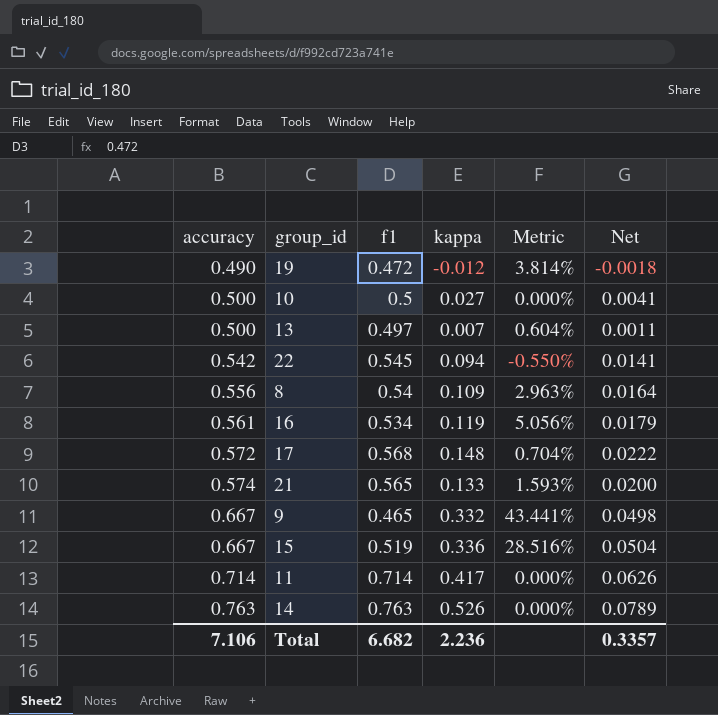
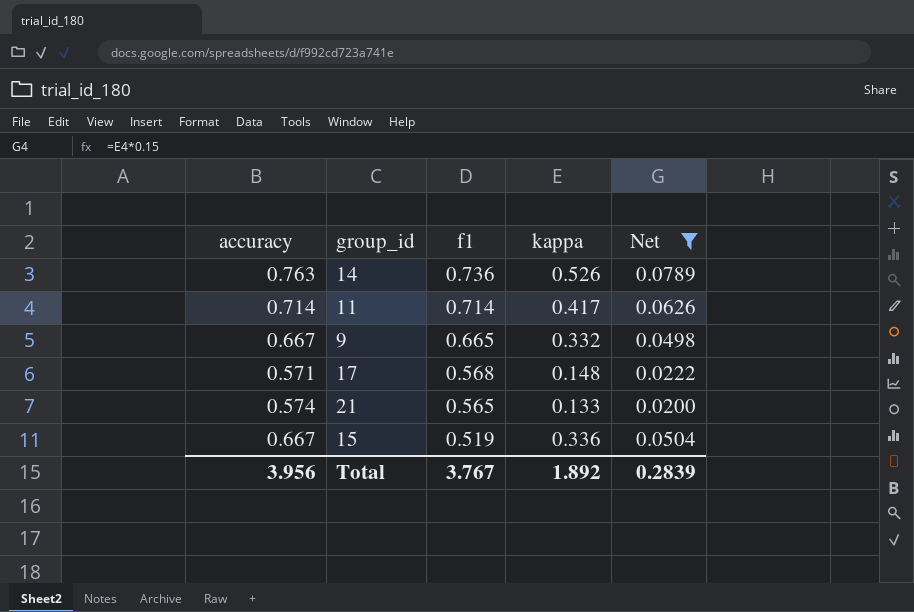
filter: none -> Net >= 0.0200
row order: accuracy ascending -> f1 descending
column Metric | formula: ([accuracy] - [f1]) / [f1] -> none
14 | f1: 0.763 -> 0.736
9 | f1: 0.465 -> 0.665
17 | accuracy: 0.572 -> 0.571
Total | accuracy: 7.106 -> 3.956
Total | f1: 6.682 -> 3.767
Total | kappa: 2.236 -> 1.892
Total | Net: 0.3357 -> 0.2839

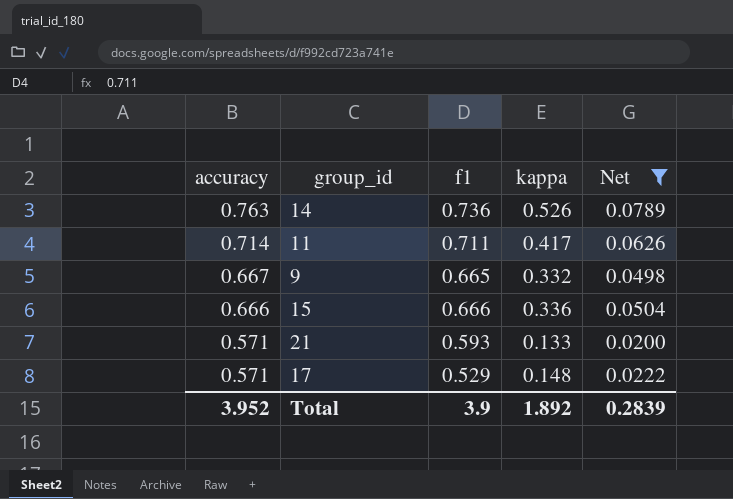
row order: f1 descending -> accuracy descending
11 | f1: 0.714 -> 0.711
15 | accuracy: 0.667 -> 0.666
15 | f1: 0.519 -> 0.666
21 | accuracy: 0.574 -> 0.571
21 | f1: 0.565 -> 0.593
17 | f1: 0.568 -> 0.529
Total | accuracy: 3.956 -> 3.952
Total | f1: 3.767 -> 3.9

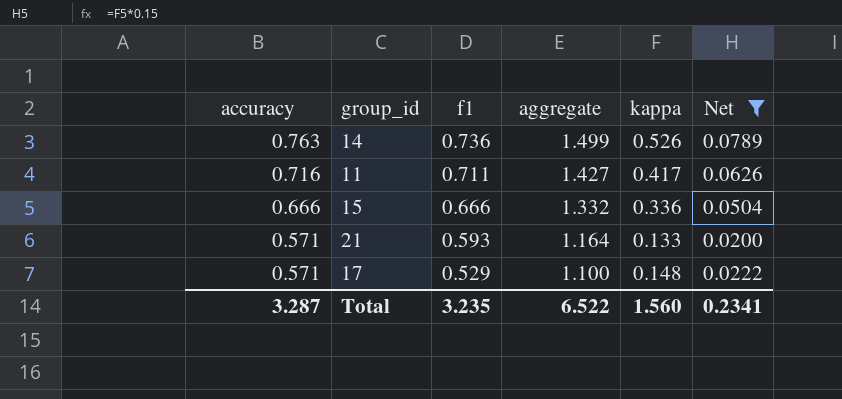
column aggregate | formula: none -> [accuracy] + [f1]
row 9: 0.667 | 0.665 | 0.332 | 0.0498 -> none
11 | accuracy: 0.714 -> 0.716
Total | accuracy: 3.952 -> 3.287
Total | f1: 3.9 -> 3.235
Total | kappa: 1.892 -> 1.560
Total | Net: 0.2839 -> 0.2341

